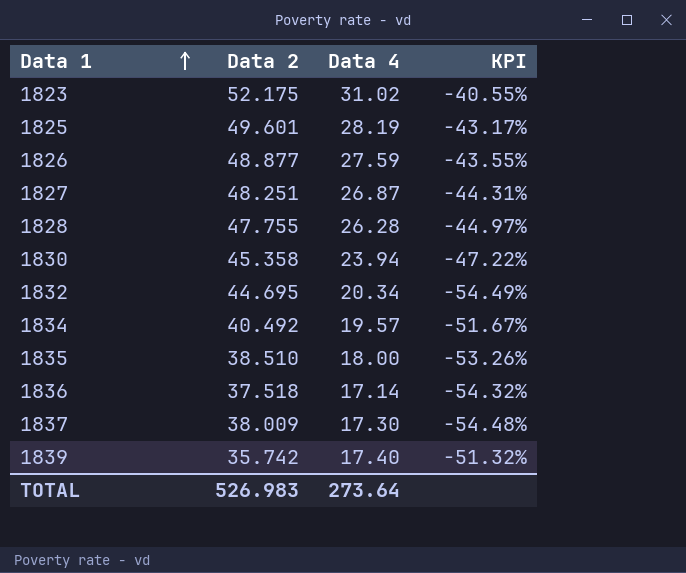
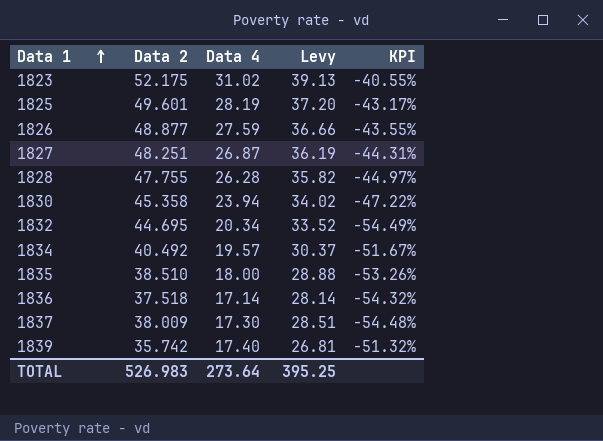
column Levy | formula: none -> [Data 2] * 0.75

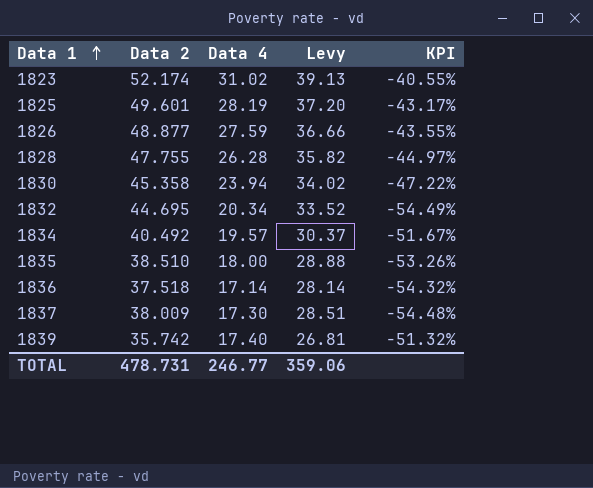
row 1827: 48.251 | 26.87 | 36.19 | -44.31% -> none
1823 | Data 2: 52.175 -> 52.174
TOTAL | Data 2: 526.983 -> 478.731
TOTAL | Data 4: 273.64 -> 246.77
TOTAL | Levy: 395.25 -> 359.06

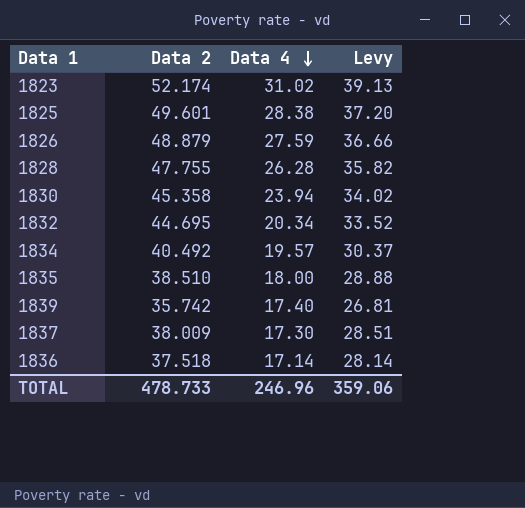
row order: Data 1 ascending -> Data 4 descending
column KPI | formula: ([Data 4] - [Data 2]) / [Data 2] -> none
1825 | Data 4: 28.19 -> 28.38
1826 | Data 2: 48.877 -> 48.879
TOTAL | Data 2: 478.731 -> 478.733
TOTAL | Data 4: 246.77 -> 246.96

